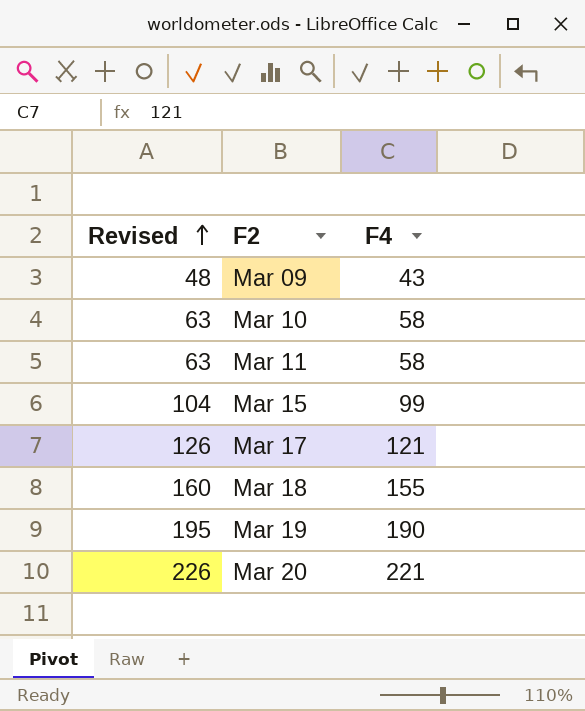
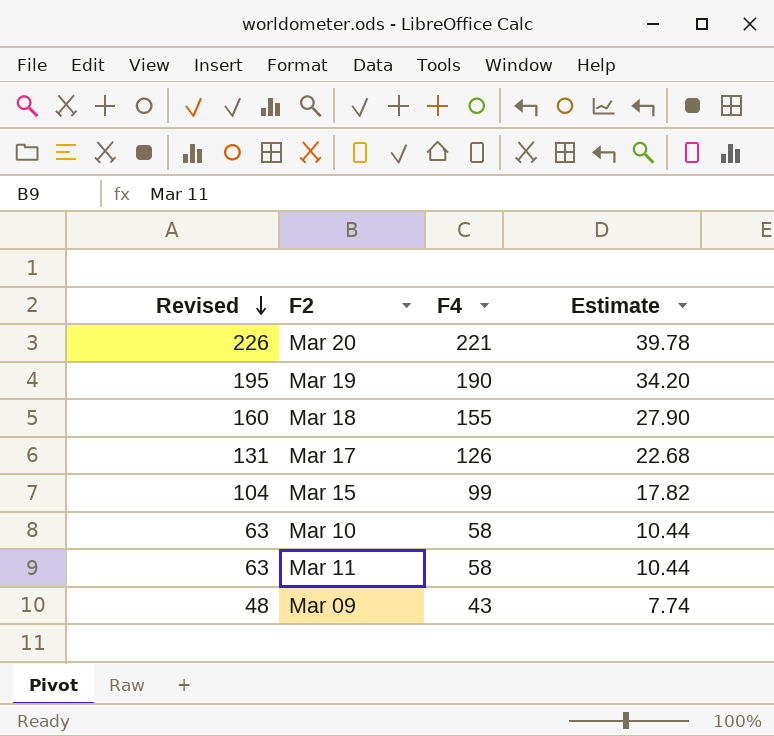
row order: Revised ascending -> Revised descending
column Estimate | formula: none -> [F4] * 0.18
Mar 17 | Revised: 126 -> 131
Mar 17 | F4: 121 -> 126

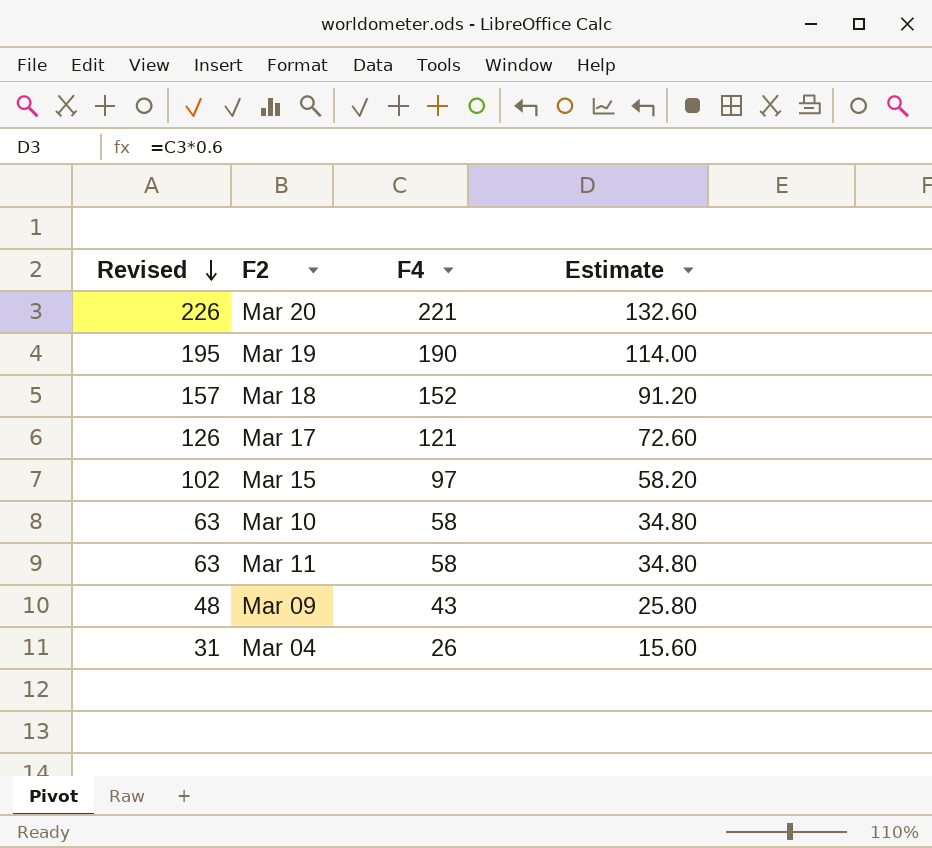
column Estimate | formula: [F4] * 0.18 -> [F4] * 0.6
Mar 18 | Revised: 160 -> 157
Mar 18 | F4: 155 -> 152
Mar 17 | Revised: 131 -> 126
Mar 17 | F4: 126 -> 121
Mar 15 | Revised: 104 -> 102
Mar 15 | F4: 99 -> 97
row Mar 04: none -> 31 | 26 | 15.60

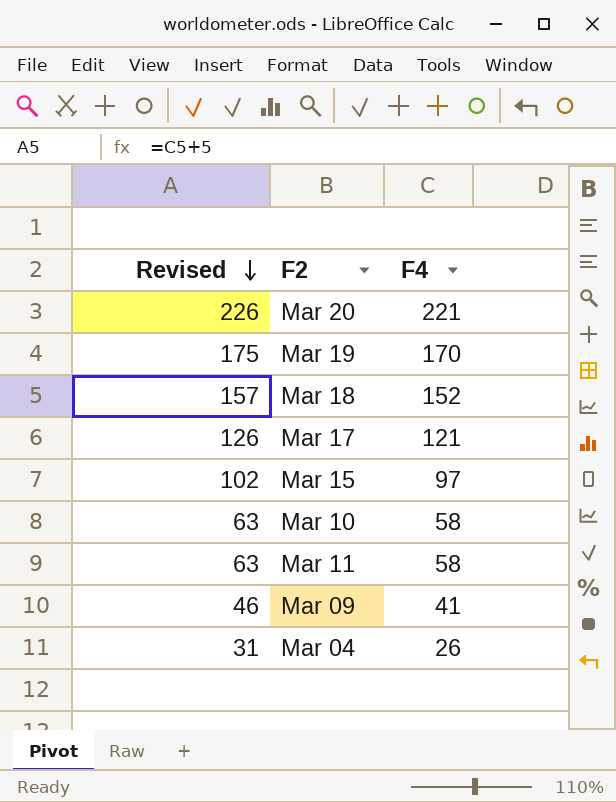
column Estimate | formula: [F4] * 0.6 -> none
Mar 19 | Revised: 195 -> 175
Mar 19 | F4: 190 -> 170
Mar 09 | Revised: 48 -> 46
Mar 09 | F4: 43 -> 41

